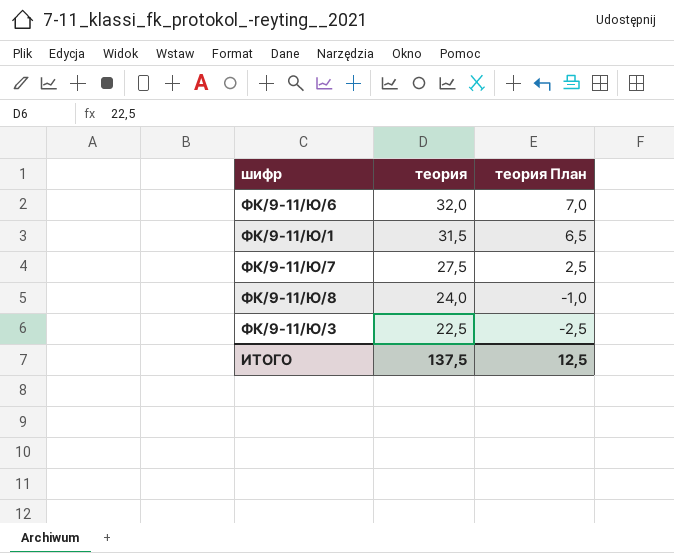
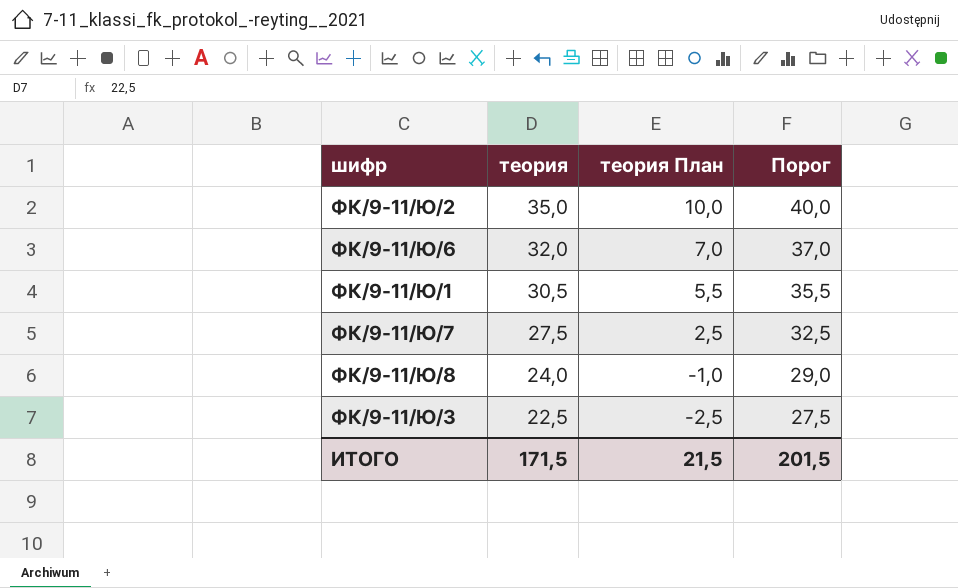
column Порог | formula: none -> [теория] + 5
row ФК/9-11/Ю/2: none -> 35,0 | 10,0 | 40,0
ФК/9-11/Ю/1 | теория: 31,5 -> 30,5
ФК/9-11/Ю/1 | теория План: 6,5 -> 5,5
ИТОГО | теория: 137,5 -> 171,5
ИТОГО | теория План: 12,5 -> 21,5

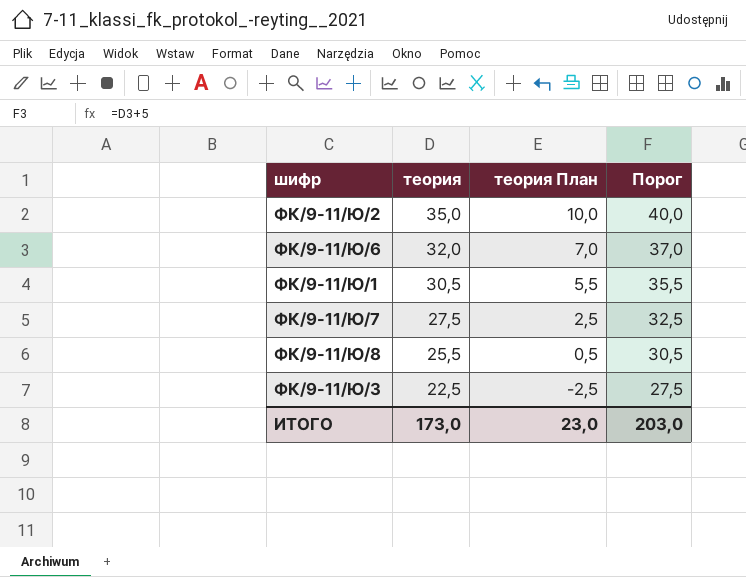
ФК/9-11/Ю/8 | теория: 24,0 -> 25,5
ФК/9-11/Ю/8 | теория План: -1,0 -> 0,5
ФК/9-11/Ю/8 | Порог: 29,0 -> 30,5
ИТОГО | теория: 171,5 -> 173,0
ИТОГО | теория План: 21,5 -> 23,0
ИТОГО | Порог: 201,5 -> 203,0

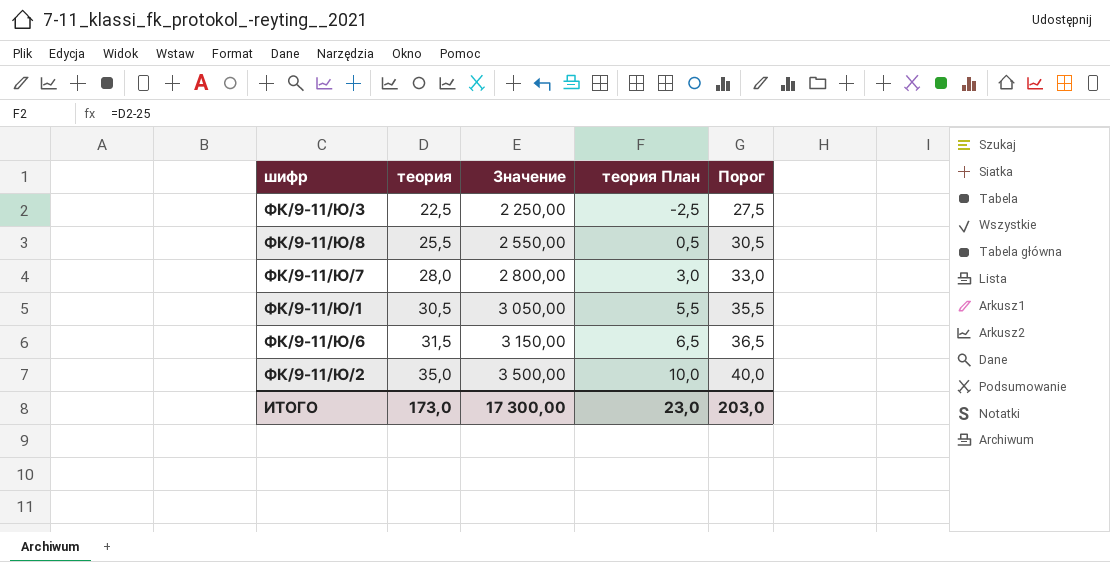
row order: теория descending -> теория ascending
column Значение | formula: none -> [теория] * 100
ФК/9-11/Ю/7 | теория: 27,5 -> 28,0
ФК/9-11/Ю/7 | теория План: 2,5 -> 3,0
ФК/9-11/Ю/7 | Порог: 32,5 -> 33,0
ФК/9-11/Ю/6 | теория: 32,0 -> 31,5
ФК/9-11/Ю/6 | теория План: 7,0 -> 6,5
ФК/9-11/Ю/6 | Порог: 37,0 -> 36,5

